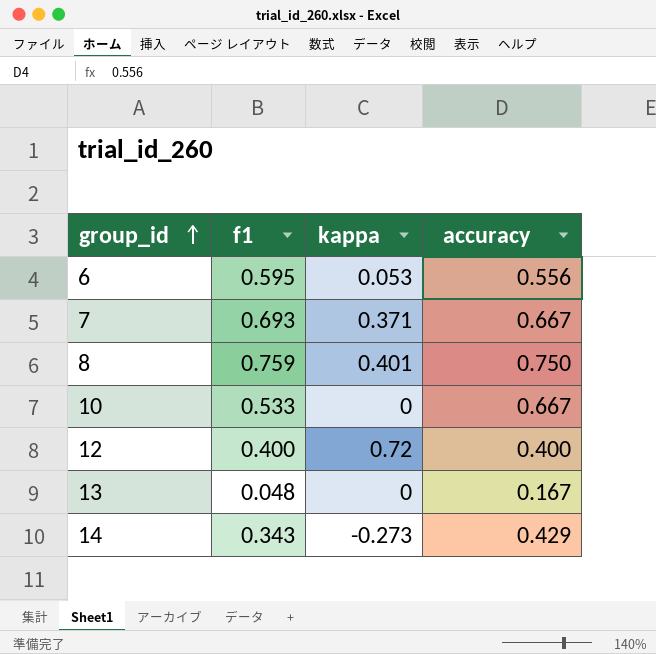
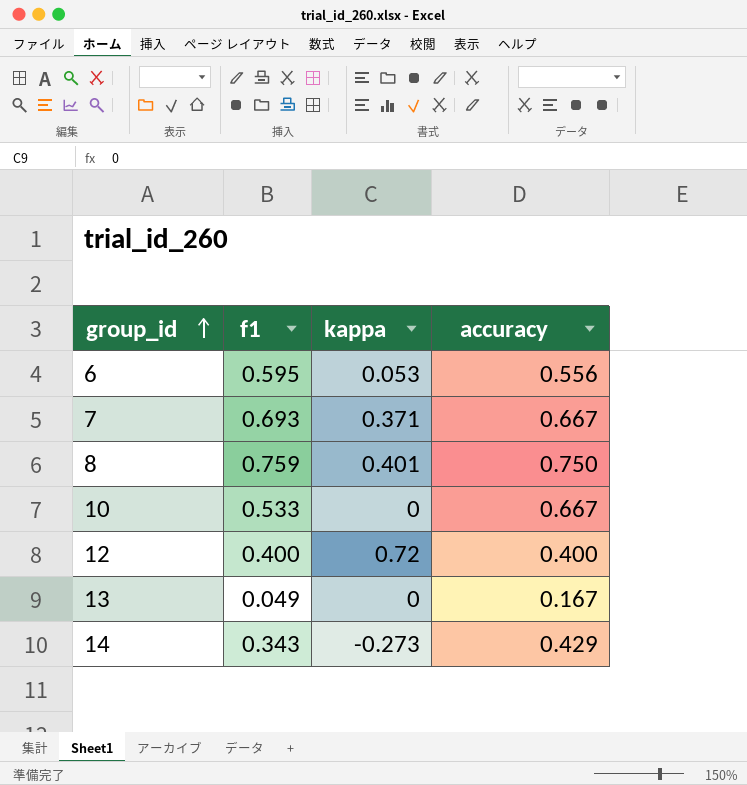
13 | f1: 0.048 -> 0.049

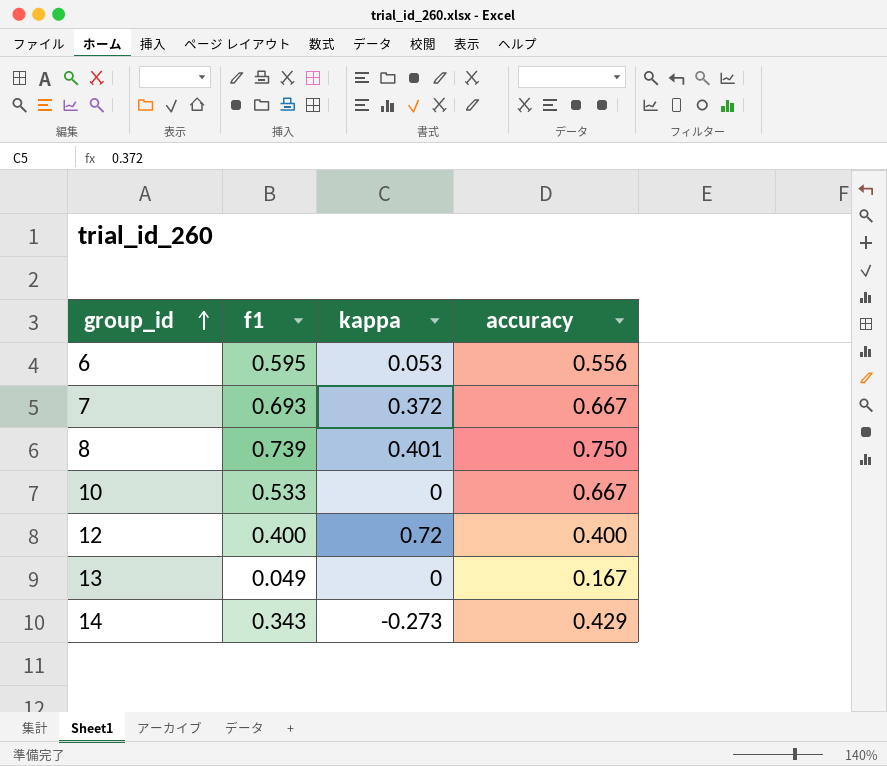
7 | kappa: 0.371 -> 0.372
8 | f1: 0.759 -> 0.739

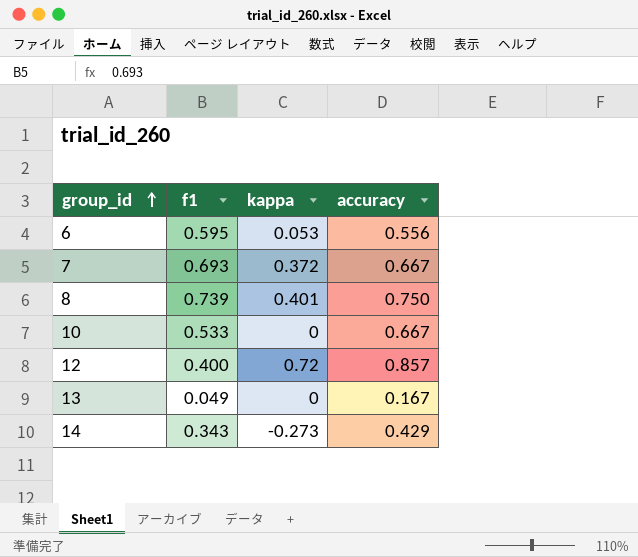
12 | accuracy: 0.400 -> 0.857

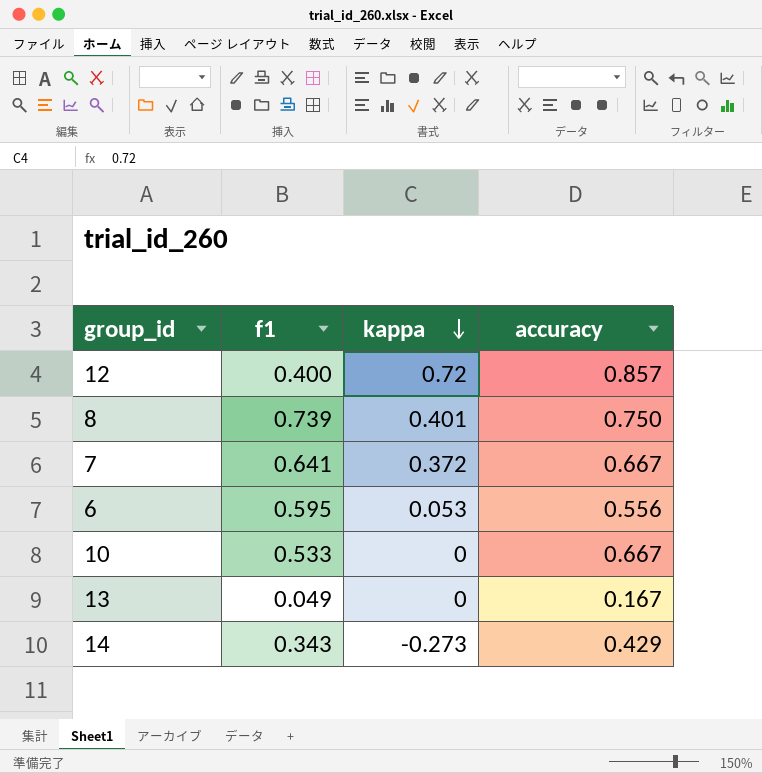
row order: group_id ascending -> kappa descending
7 | f1: 0.693 -> 0.641

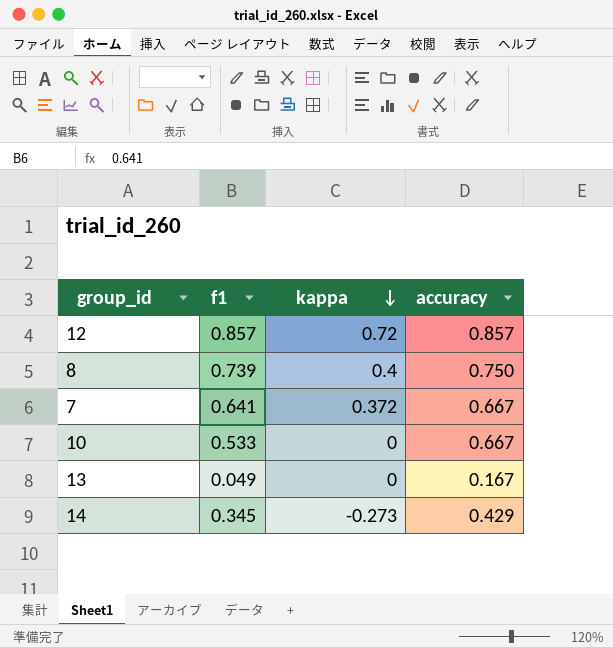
row 6: 0.595 | 0.053 | 0.556 -> none
12 | f1: 0.400 -> 0.857
8 | kappa: 0.401 -> 0.4
14 | f1: 0.343 -> 0.345

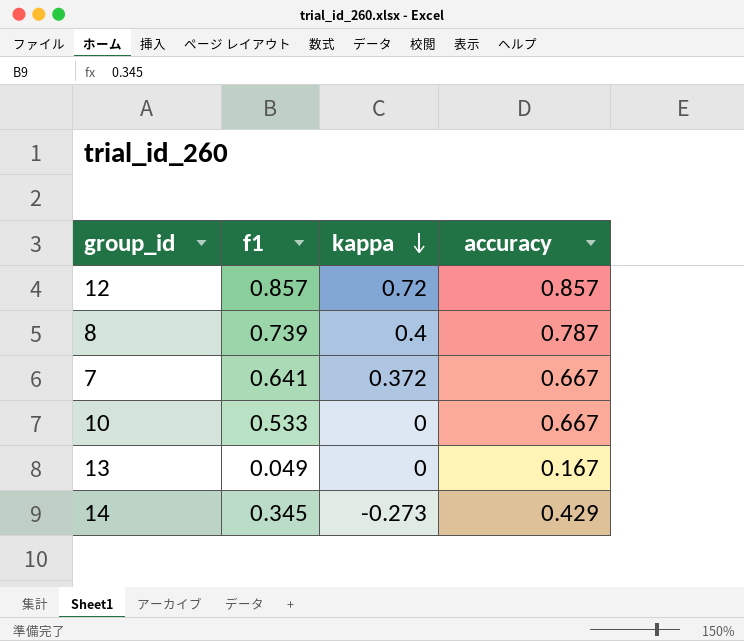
8 | accuracy: 0.750 -> 0.787

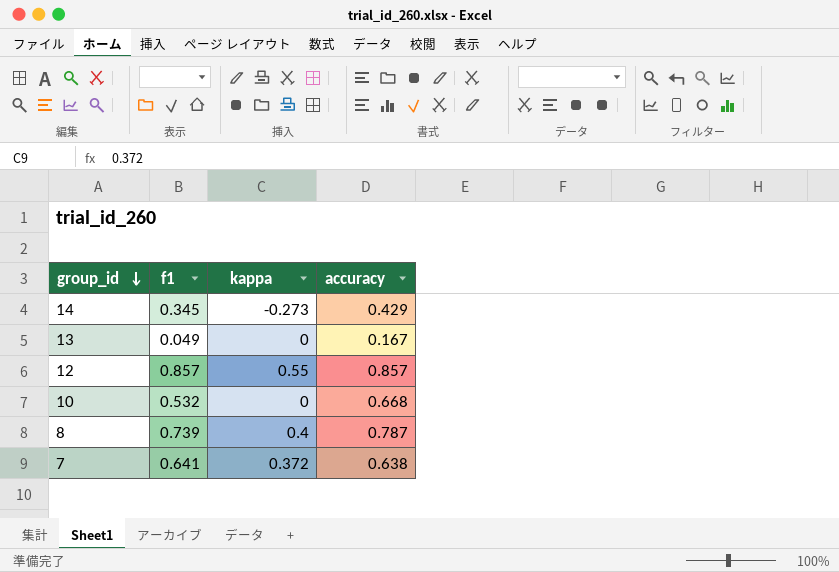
row order: kappa descending -> group_id descending
12 | kappa: 0.72 -> 0.55
10 | f1: 0.533 -> 0.532
10 | accuracy: 0.667 -> 0.668
7 | accuracy: 0.667 -> 0.638

